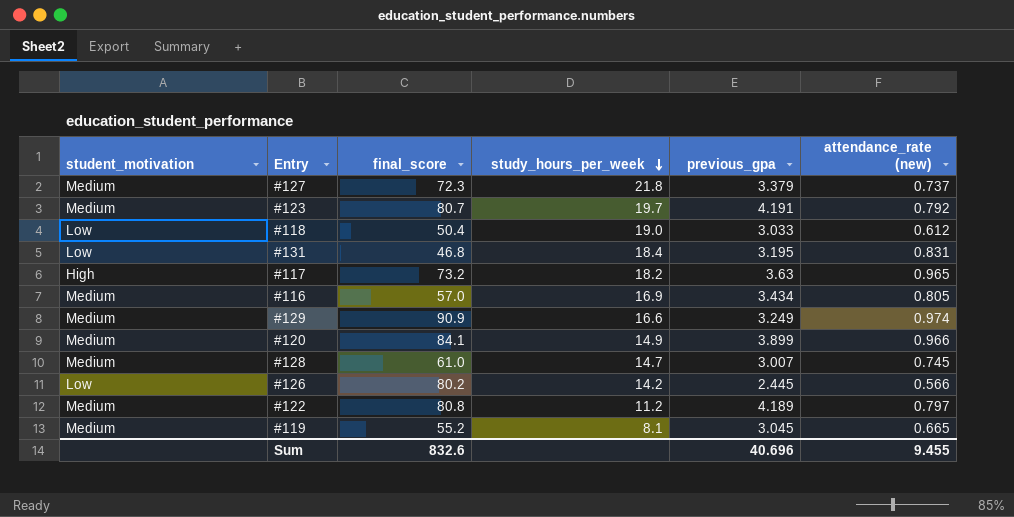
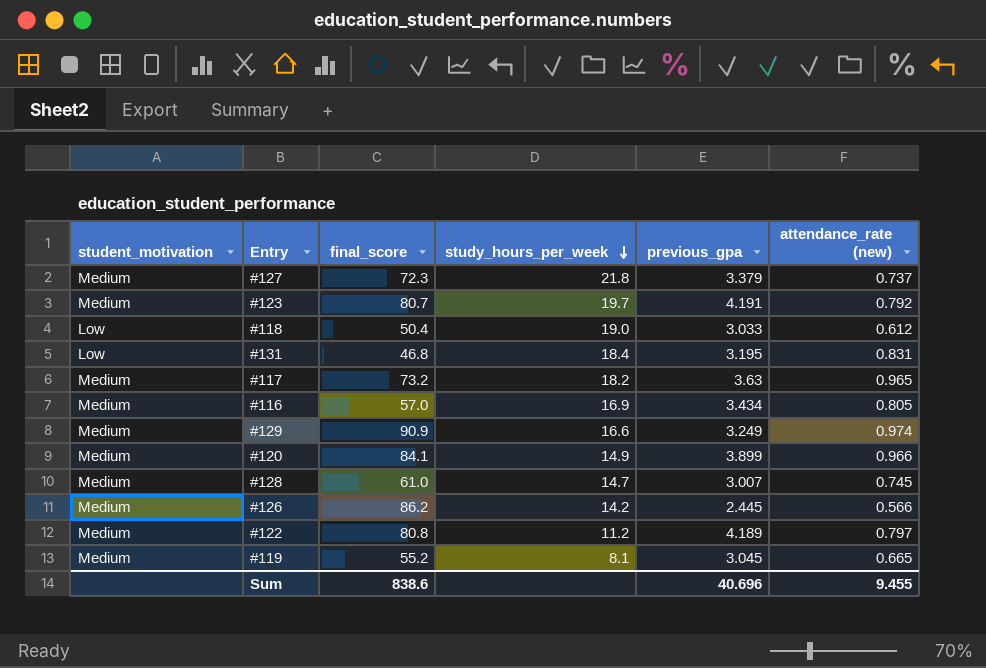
#117 | student_motivation: High -> Medium
#126 | student_motivation: Low -> Medium
#126 | final_score: 80.2 -> 86.2
Sum | final_score: 832.6 -> 838.6

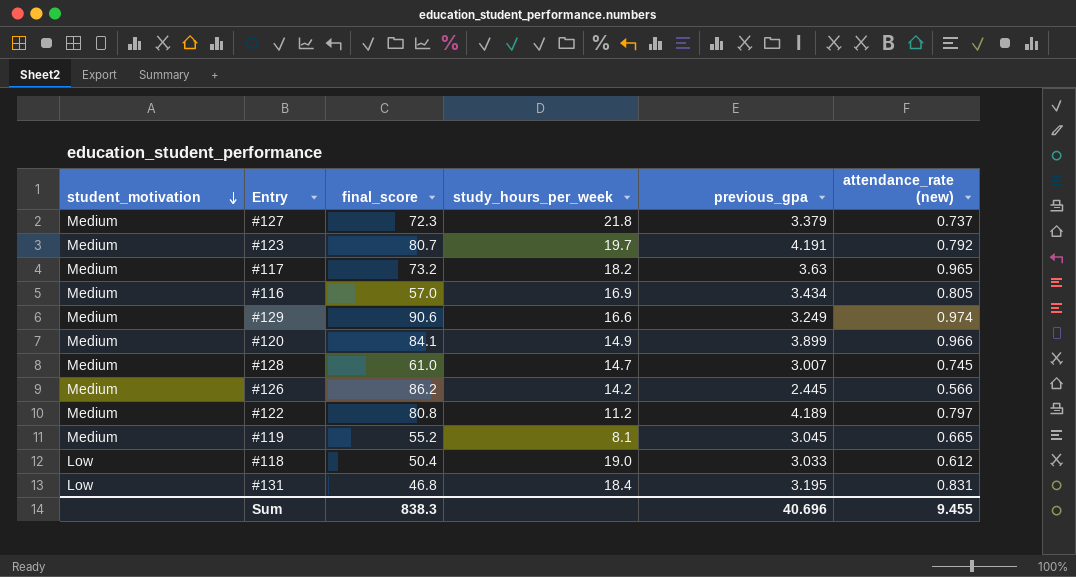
row order: study_hours_per_week descending -> student_motivation descending
#129 | final_score: 90.9 -> 90.6
Sum | final_score: 838.6 -> 838.3

